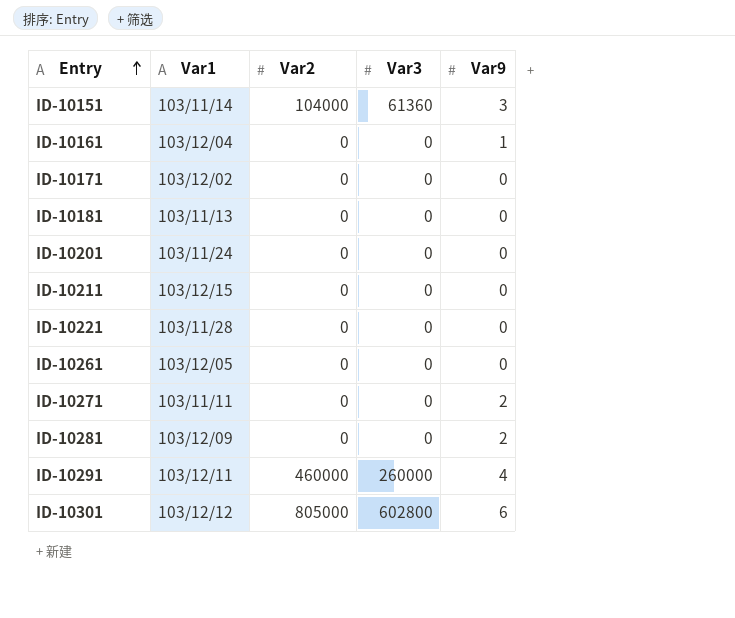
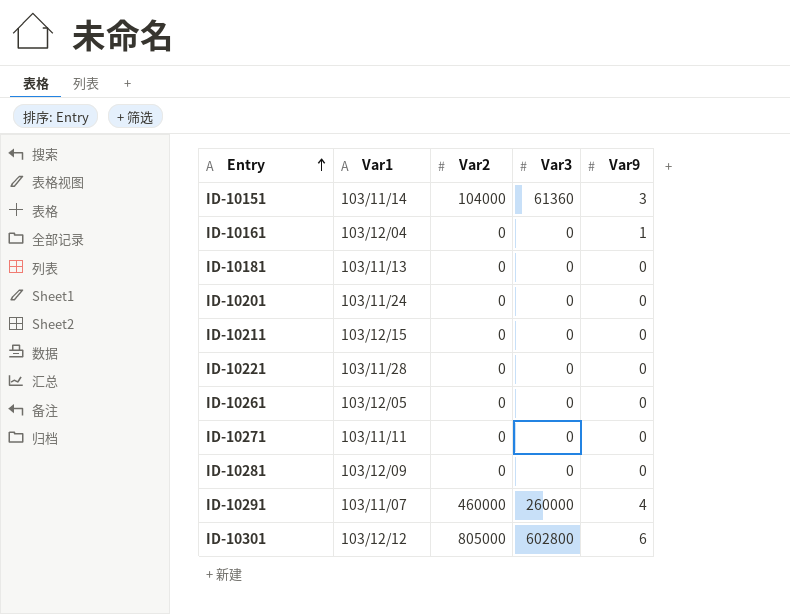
row ID-10171: 103/12/02 | 0 | 0 | 0 -> none
ID-10271 | Var9: 2 -> 0
ID-10281 | Var9: 2 -> 0
ID-10291 | Var1: 103/12/11 -> 103/11/07

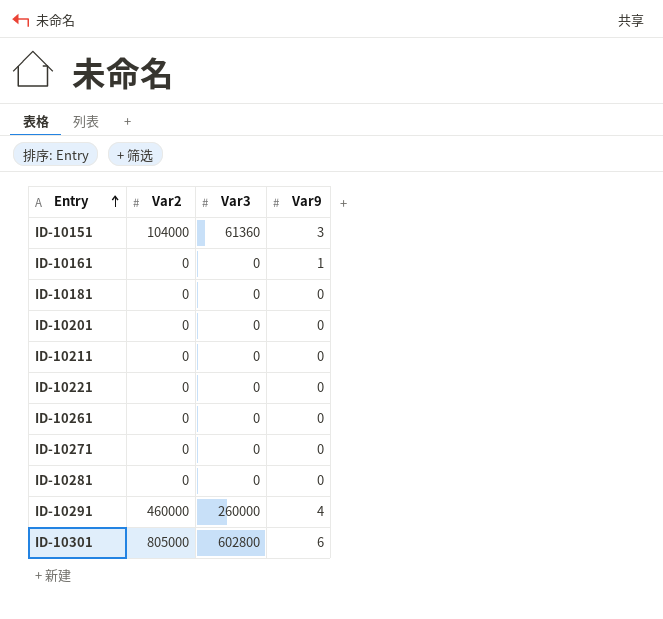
column Var1 | position: 2 -> none

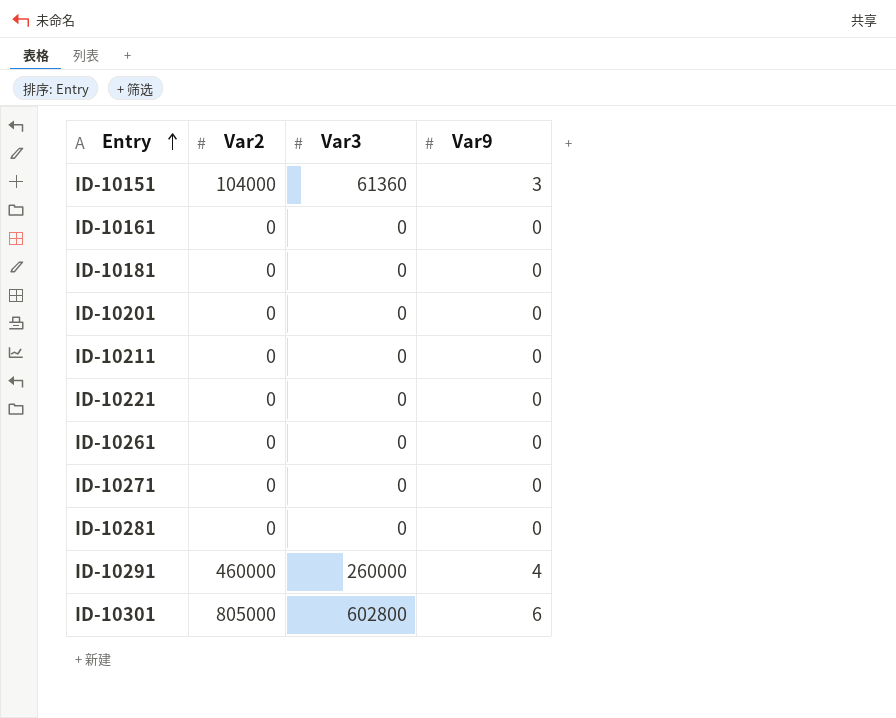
ID-10161 | Var9: 1 -> 0

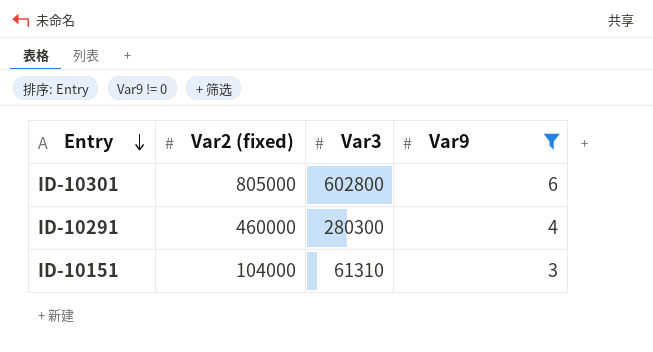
filter: none -> Var9 != 0
row order: Entry ascending -> Entry descending
column name: Var2 -> Var2 (fixed)
ID-10291 | Var3: 260000 -> 280300
ID-10151 | Var3: 61360 -> 61310

